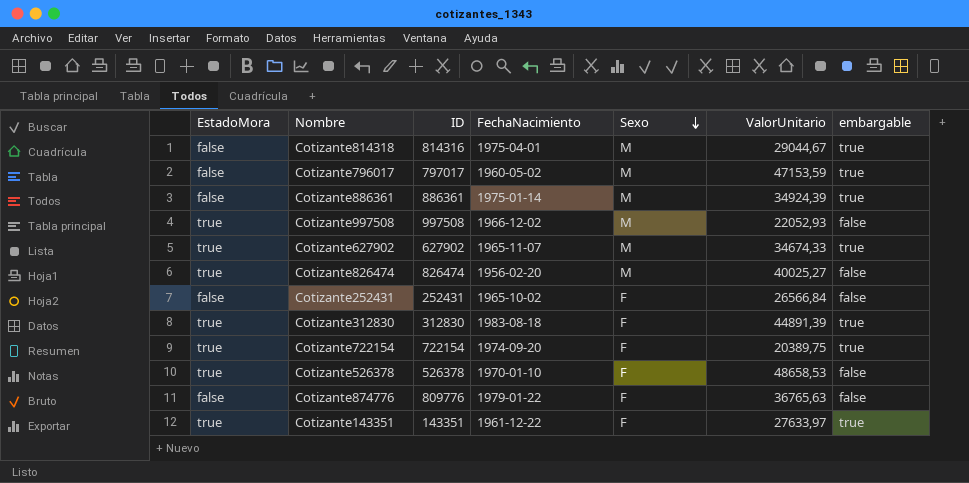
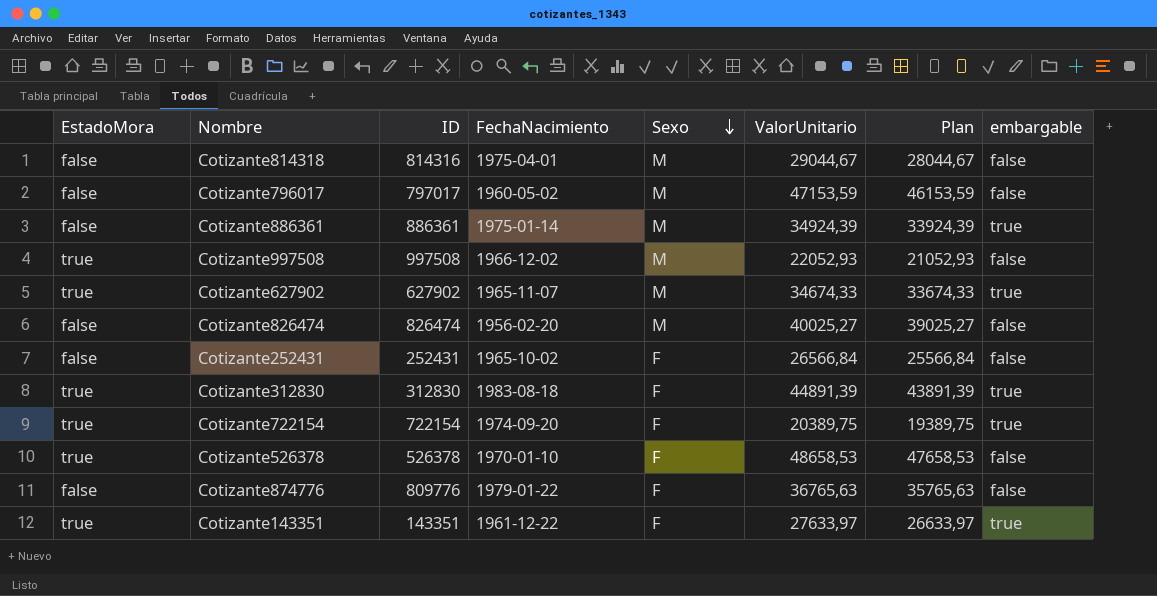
column Plan | formula: none -> [ValorUnitario] - 1000
Cotizante814318 | embargable: true -> false
Cotizante796017 | embargable: true -> false
Cotizante826474 | EstadoMora: true -> false

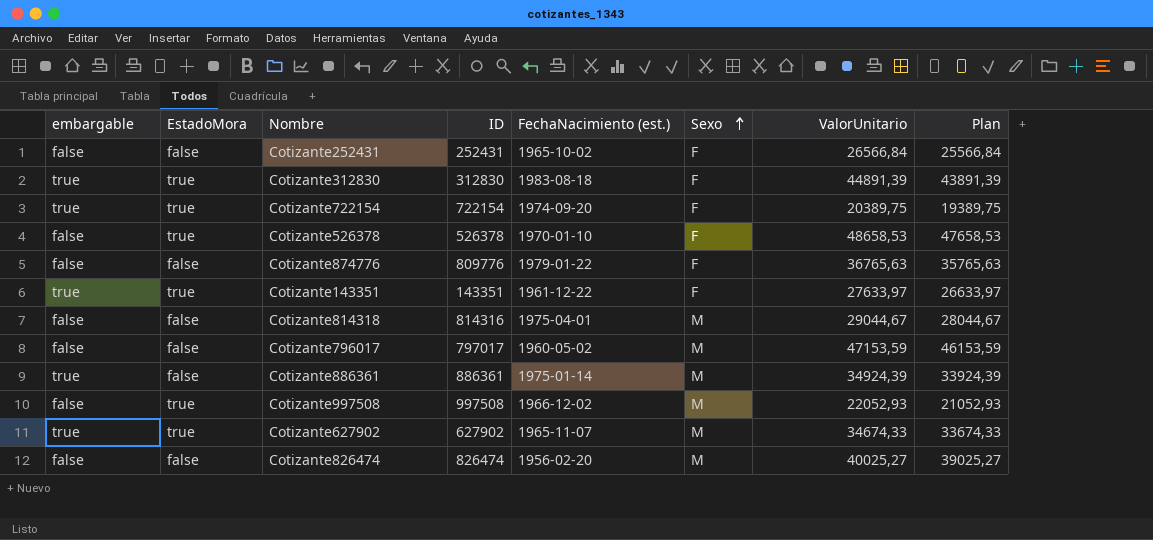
row order: Sexo descending -> Sexo ascending
column embargable | position: 8 -> 1
column name: FechaNacimiento -> FechaNacimiento (est.)

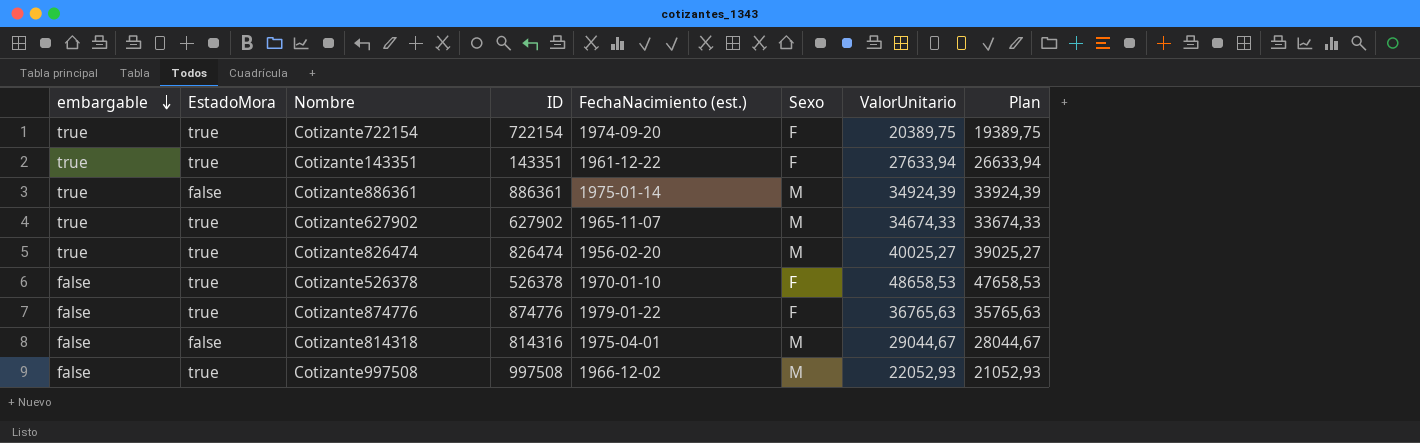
row order: Sexo ascending -> embargable descending
row Cotizante252431: false | false | 252431 | 1965-10-02 | F | 26566,84 | 25566,84 -> none
row Cotizante312830: true | true | 312830 | 1983-08-18 | F | 44891,39 | 43891,39 -> none
row Cotizante796017: false | false | 797017 | 1960-05-02 | M | 47153,59 | 46153,59 -> none
Cotizante143351 | ValorUnitario: 27633,97 -> 27633,94
Cotizante143351 | Plan: 26633,97 -> 26633,94
Cotizante826474 | embargable: false -> true
Cotizante826474 | EstadoMora: false -> true
Cotizante874776 | EstadoMora: false -> true
Cotizante874776 | ID: 809776 -> 874776

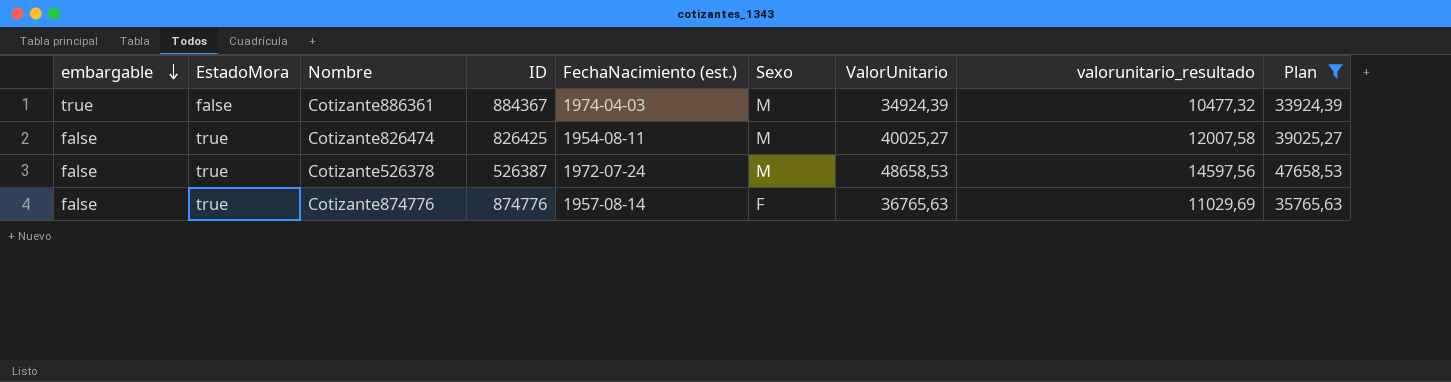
filter: none -> Plan >= 33924,39
column valorunitario_resultado | formula: none -> [ValorUnitario] * 0,3
Cotizante886361 | ID: 886361 -> 884367
Cotizante886361 | FechaNacimiento (est.): 1975-01-14 -> 1974-04-03
Cotizante826474 | embargable: true -> false
Cotizante826474 | ID: 826474 -> 826425
Cotizante826474 | FechaNacimiento (est.): 1956-02-20 -> 1954-08-11
Cotizante526378 | ID: 526378 -> 526387
Cotizante526378 | FechaNacimiento (est.): 1970-01-10 -> 1972-07-24
Cotizante526378 | Sexo: F -> M
Cotizante874776 | FechaNacimiento (est.): 1979-01-22 -> 1957-08-14

